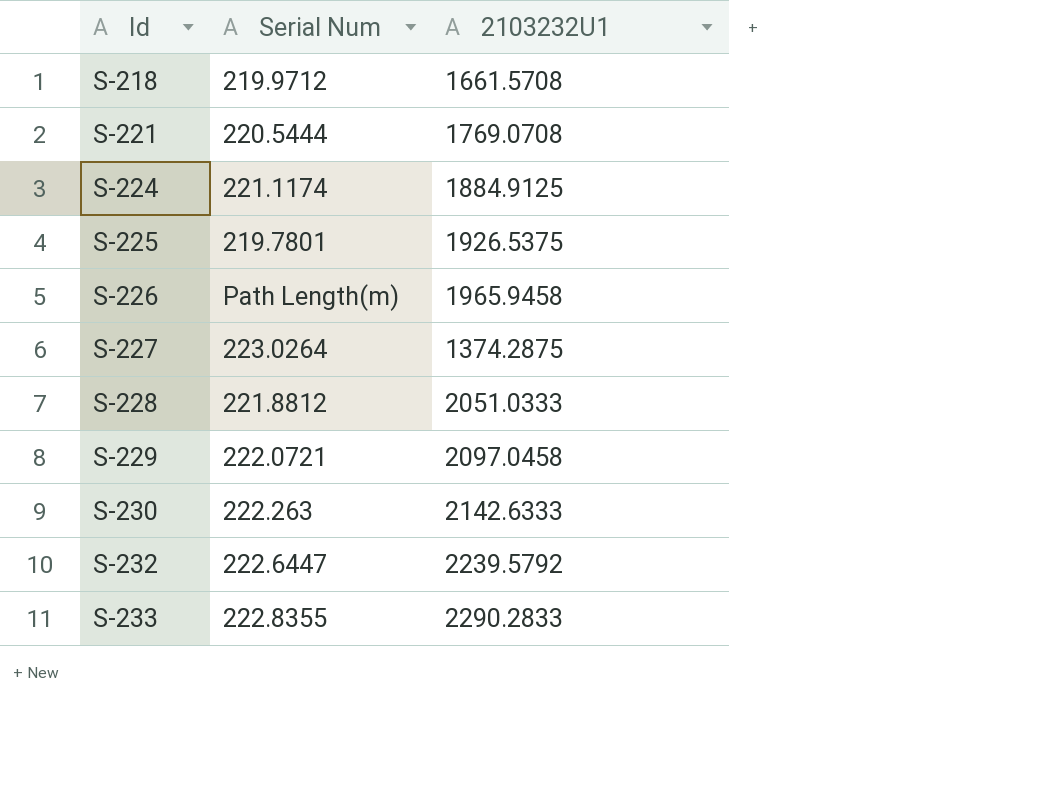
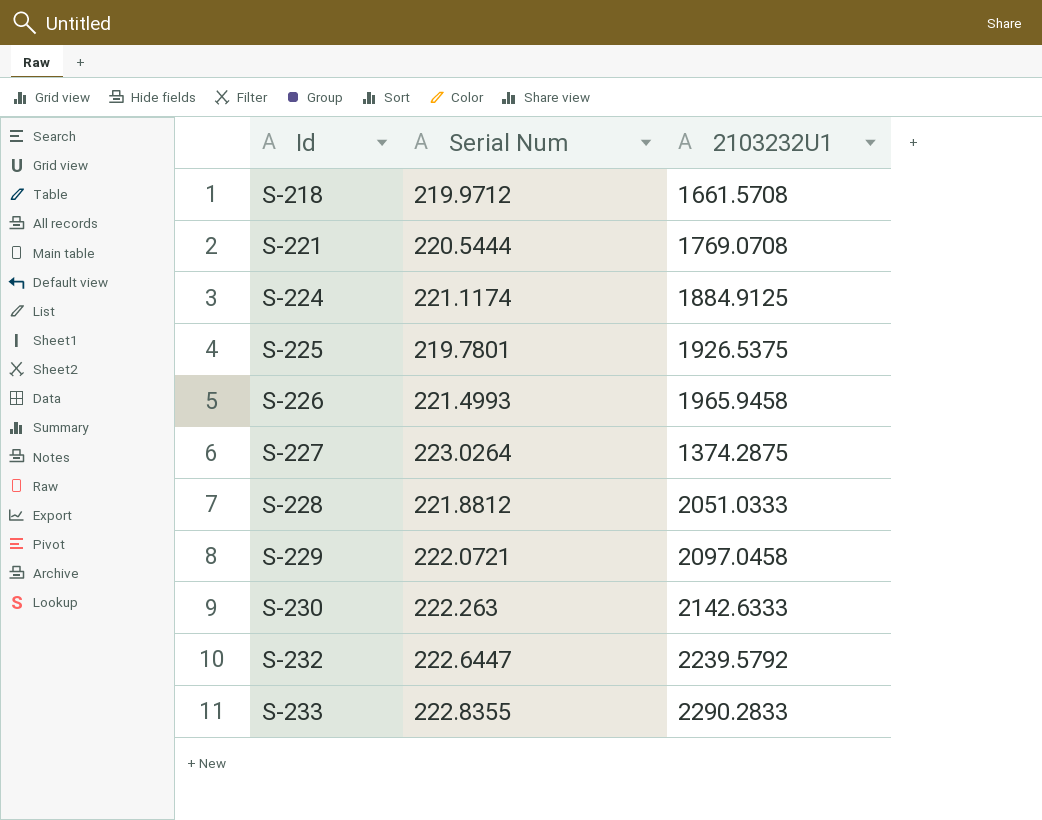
S-226 | Serial Num: Path Length(m) -> 221.4993

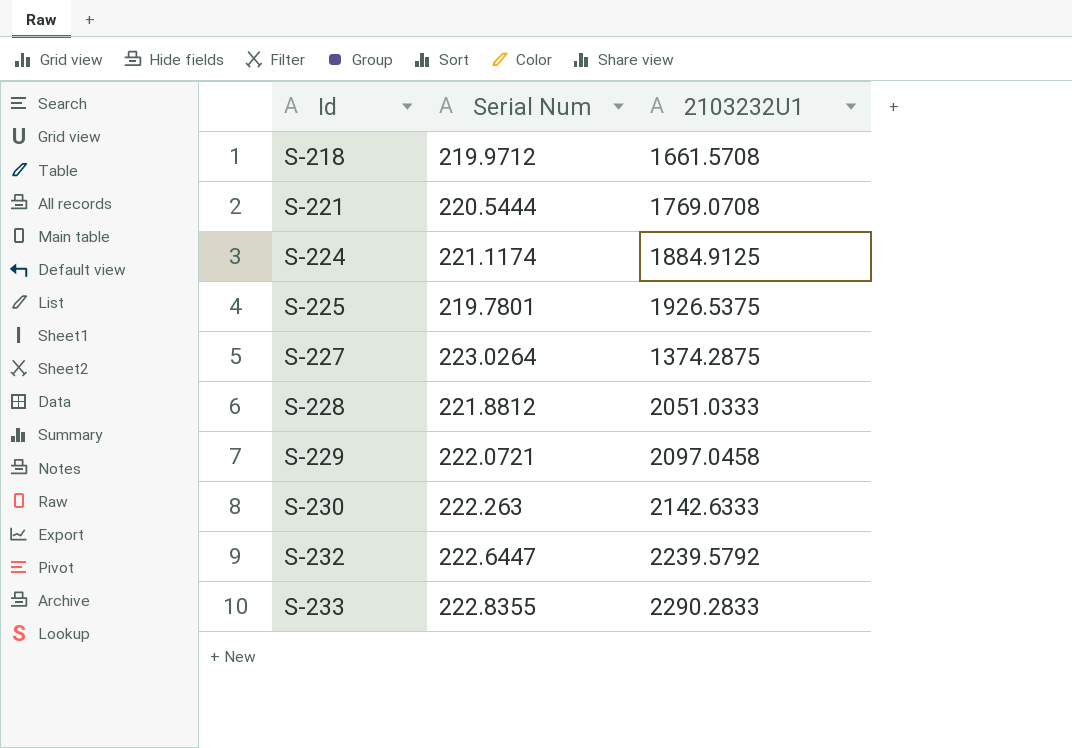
row S-226: 221.4993 | 1965.9458 -> none

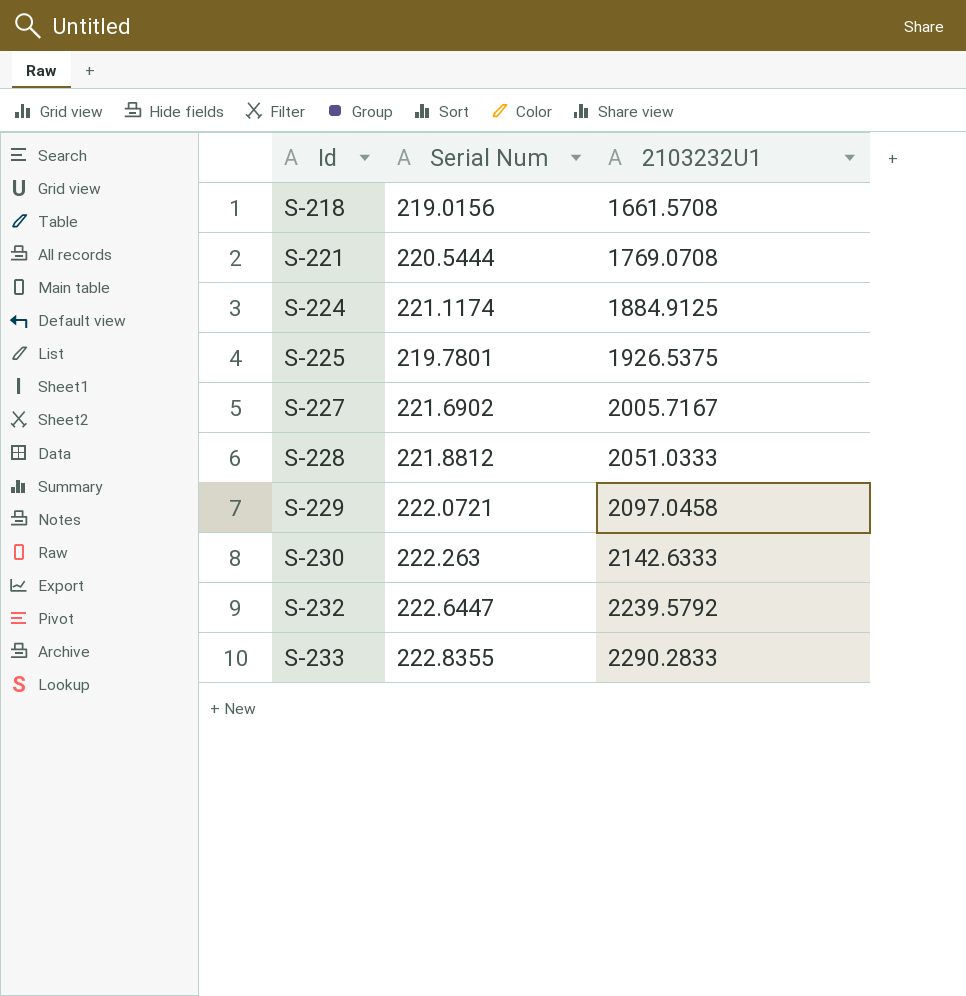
S-218 | Serial Num: 219.9712 -> 219.0156
S-227 | Serial Num: 223.0264 -> 221.6902
S-227 | 2103232U1: 1374.2875 -> 2005.7167

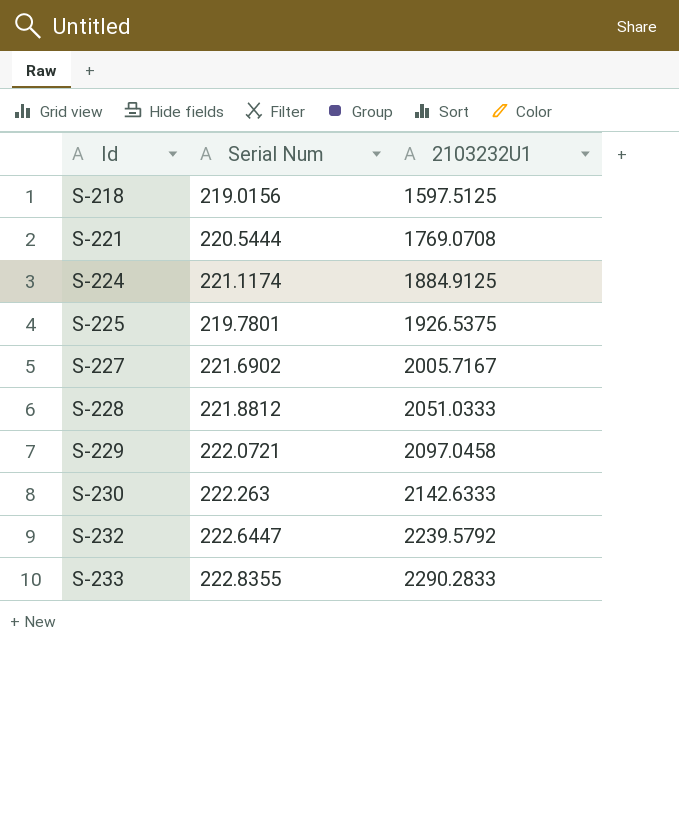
S-218 | 2103232U1: 1661.5708 -> 1597.5125

